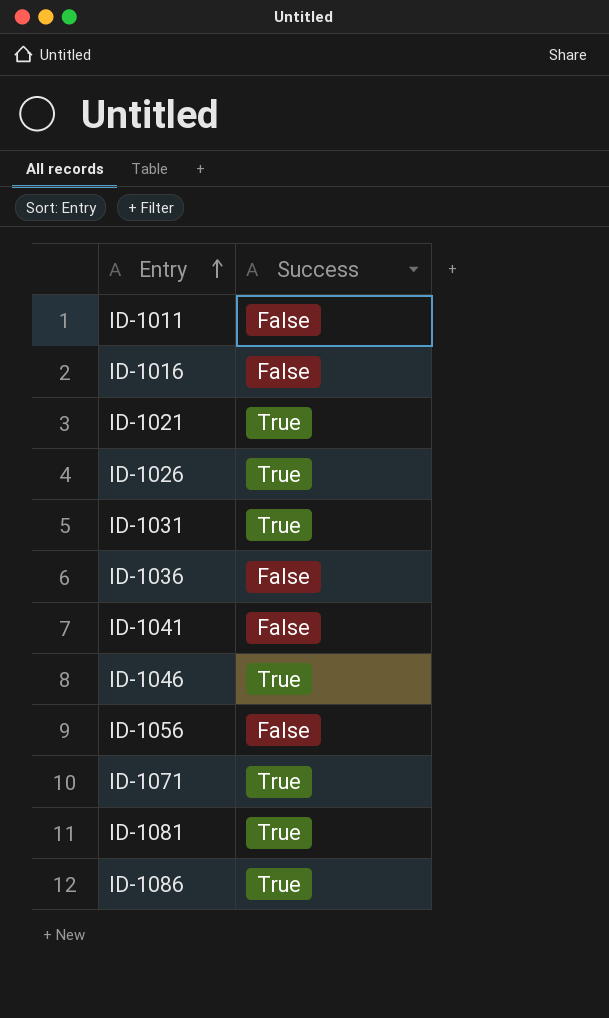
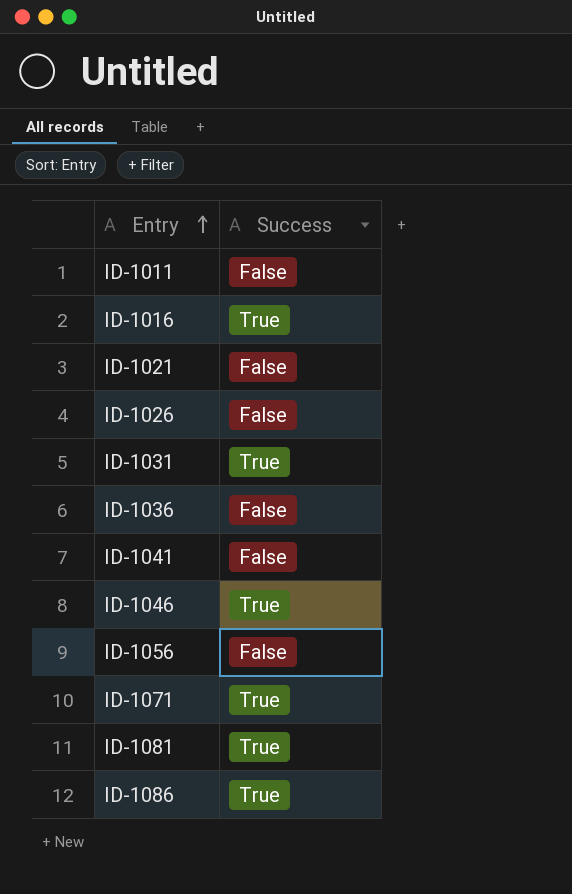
ID-1016 | Success: False -> True
ID-1021 | Success: True -> False
ID-1026 | Success: True -> False

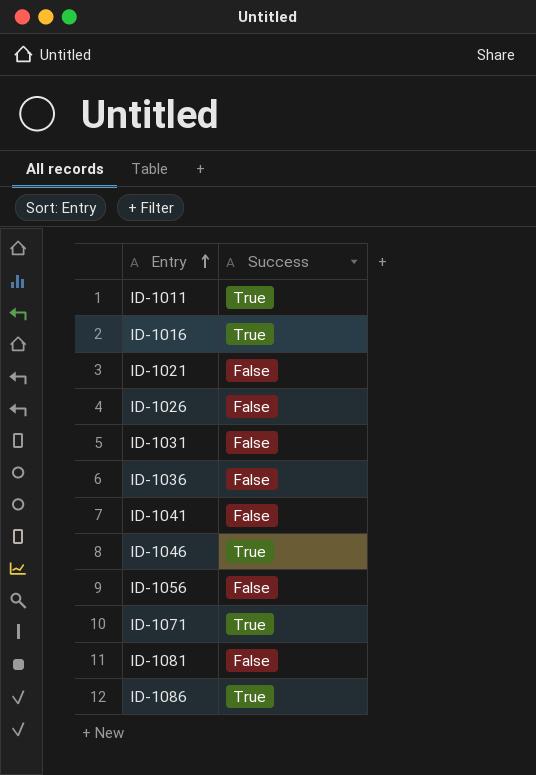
ID-1011 | Success: False -> True
ID-1031 | Success: True -> False
ID-1081 | Success: True -> False

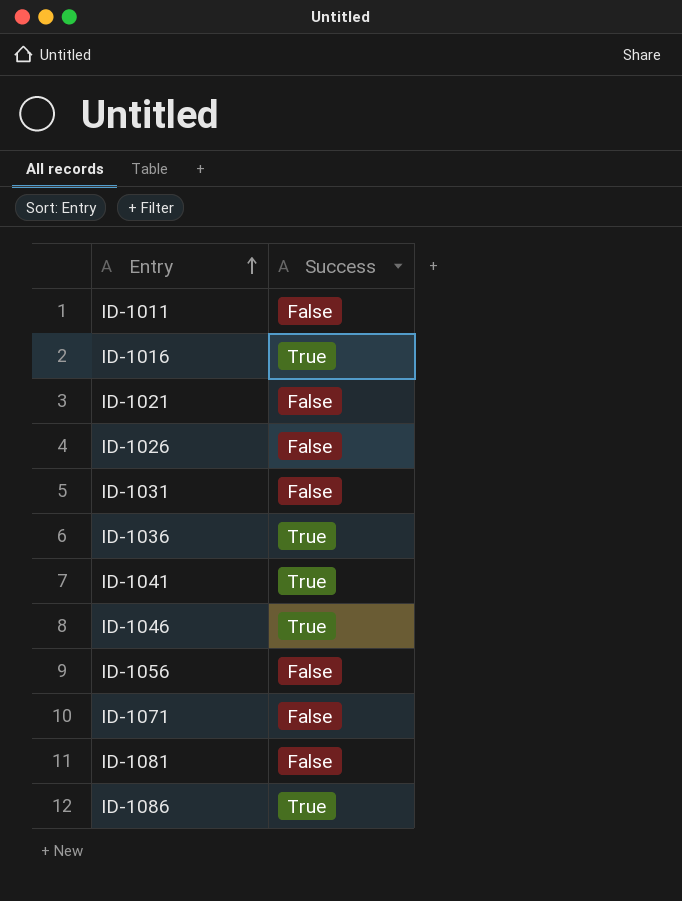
ID-1011 | Success: True -> False
ID-1036 | Success: False -> True
ID-1041 | Success: False -> True
ID-1071 | Success: True -> False

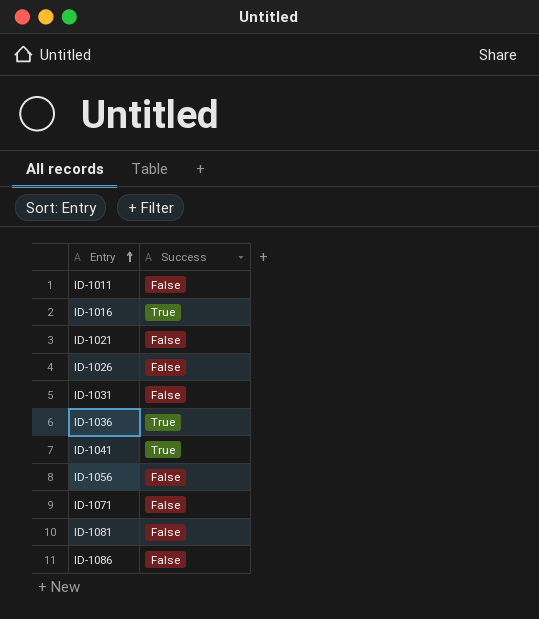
row ID-1046: True -> none
ID-1086 | Success: True -> False

